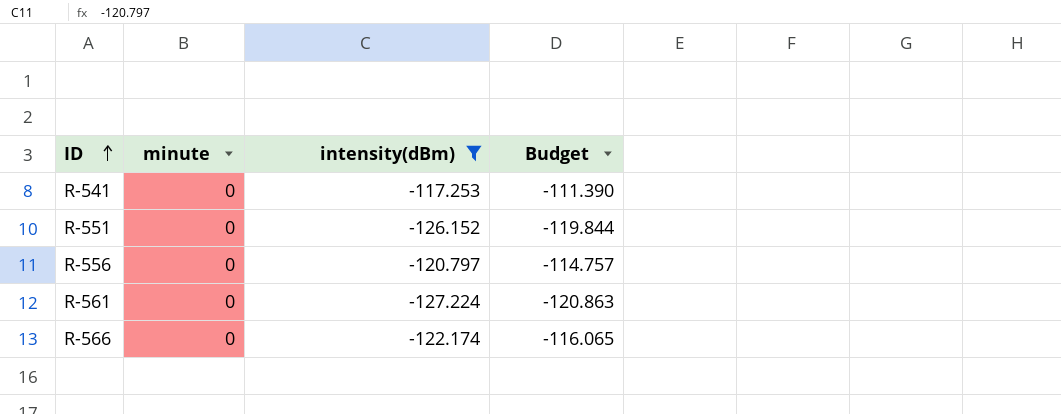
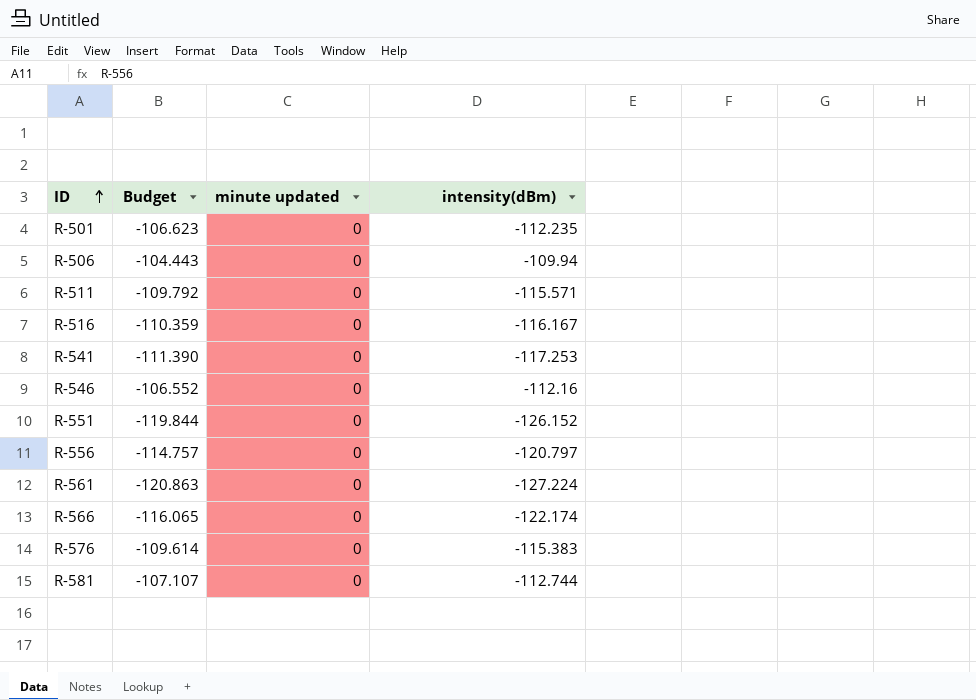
filter: intensity(dBm) <= -117.253 -> none
column Budget | position: 4 -> 2
column name: minute -> minute updated

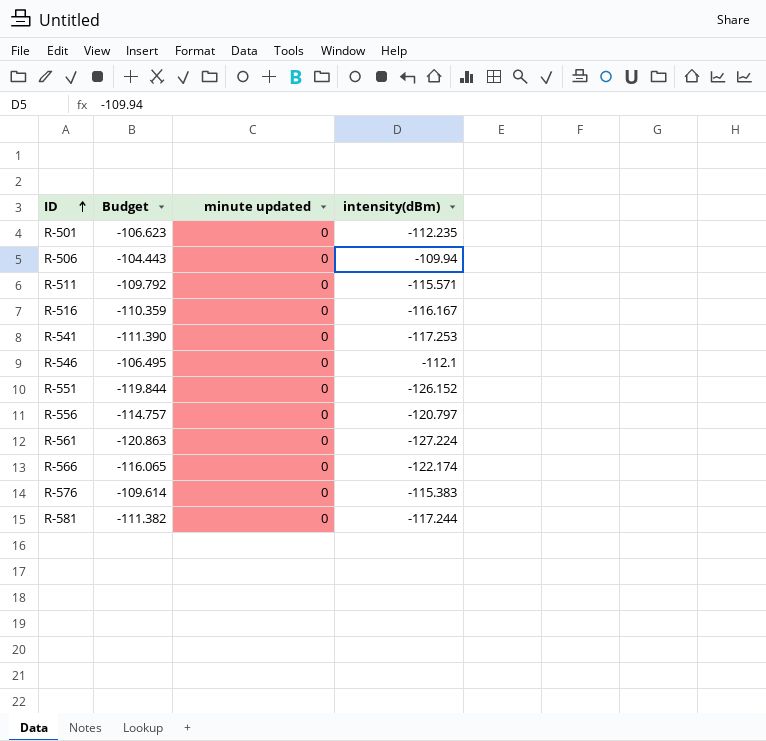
R-546 | Budget: -106.552 -> -106.495
R-546 | intensity(dBm): -112.16 -> -112.1
R-581 | Budget: -107.107 -> -111.382
R-581 | intensity(dBm): -112.744 -> -117.244

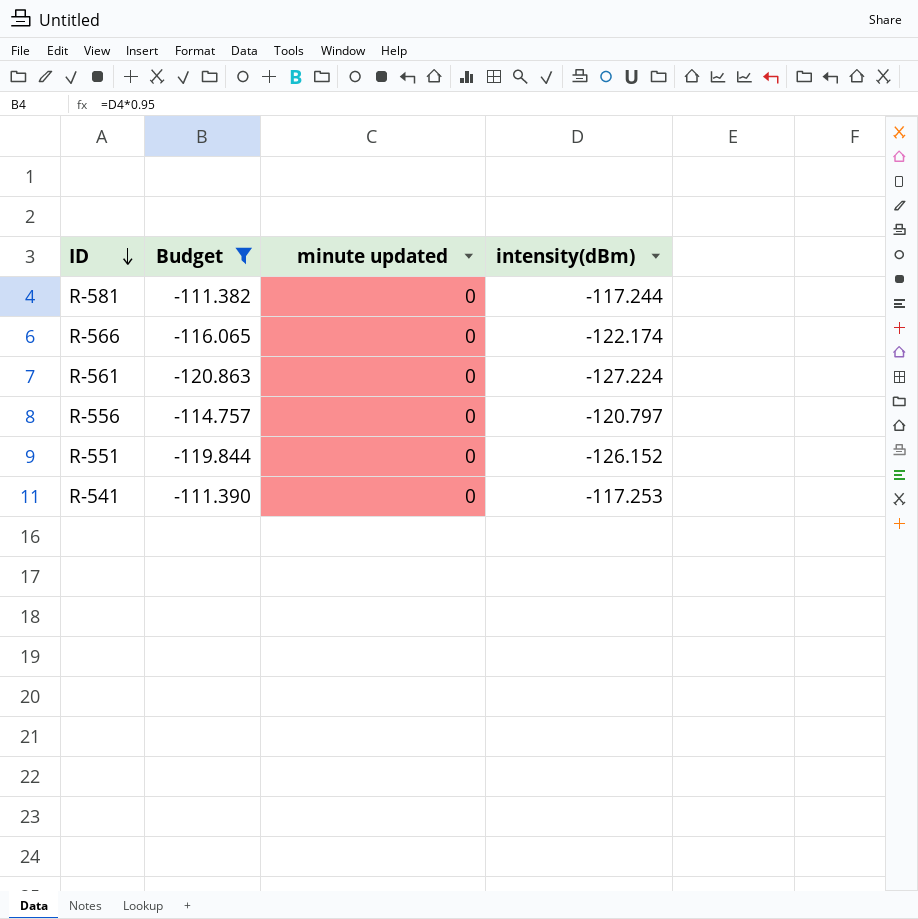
filter: none -> Budget <= -111.382
row order: ID ascending -> ID descending

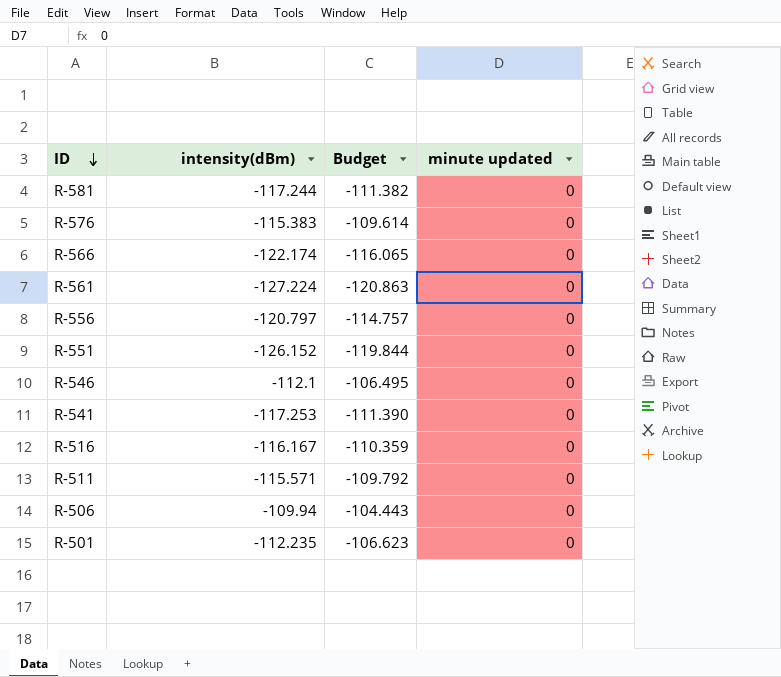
filter: Budget <= -111.382 -> none
column intensity(dBm) | position: 4 -> 2

